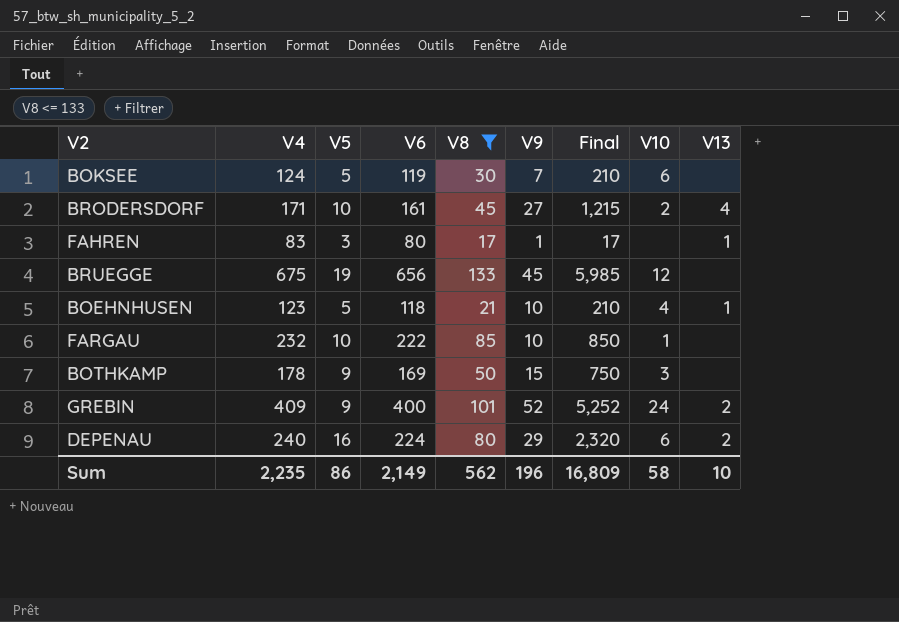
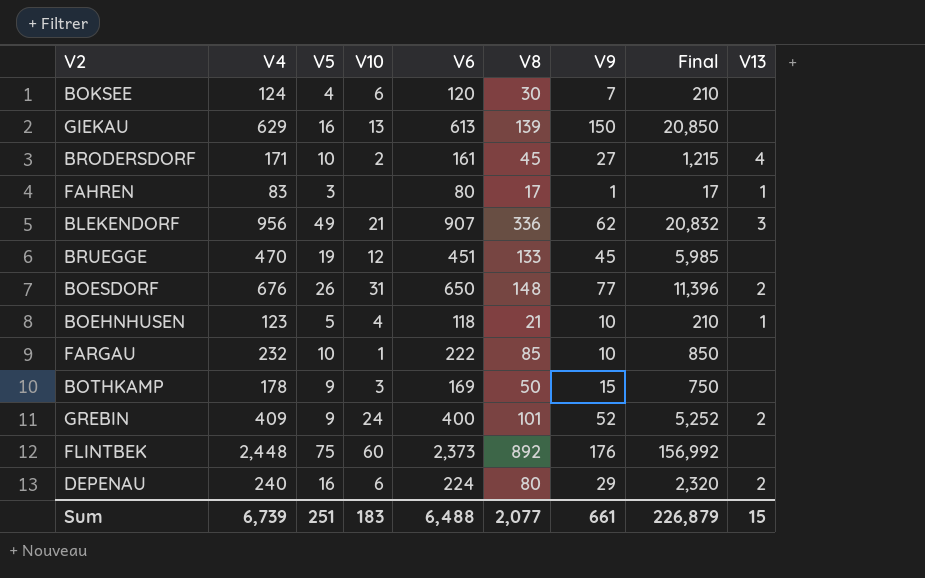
filter: V8 <= 133 -> none
column V10 | position: 8 -> 4
BOKSEE | V5: 5 -> 4
BOKSEE | V6: 119 -> 120
BRUEGGE | V4: 675 -> 470
BRUEGGE | V6: 656 -> 451
Sum | V4: 2,235 -> 6,739
Sum | V5: 86 -> 251
Sum | V10: 58 -> 183
Sum | V6: 2,149 -> 6,488
Sum | V8: 562 -> 2,077
Sum | V9: 196 -> 661
Sum | Final: 16,809 -> 226,879
Sum | V13: 10 -> 15

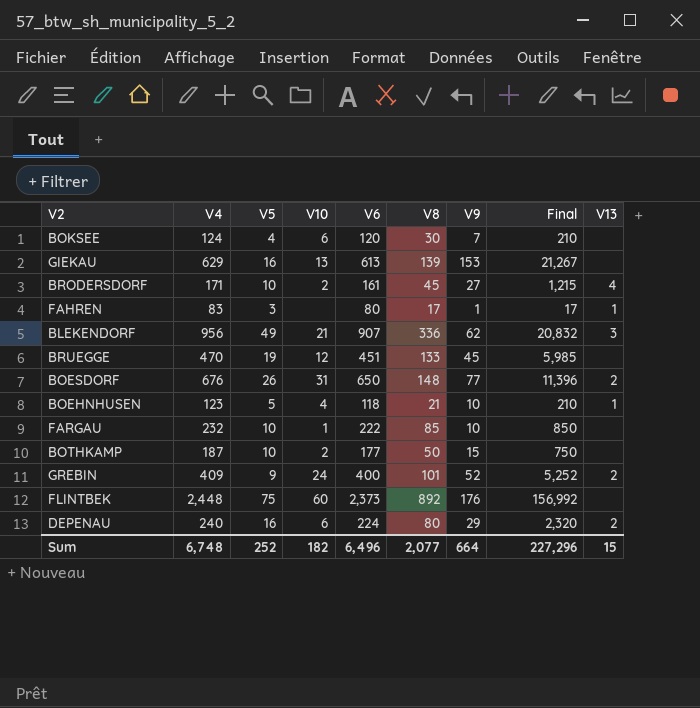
GIEKAU | V9: 150 -> 153
GIEKAU | Final: 20,850 -> 21,267
BOTHKAMP | V4: 178 -> 187
BOTHKAMP | V5: 9 -> 10
BOTHKAMP | V10: 3 -> 2
BOTHKAMP | V6: 169 -> 177
Sum | V4: 6,739 -> 6,748
Sum | V5: 251 -> 252
Sum | V10: 183 -> 182
Sum | V6: 6,488 -> 6,496
Sum | V9: 661 -> 664
Sum | Final: 226,879 -> 227,296

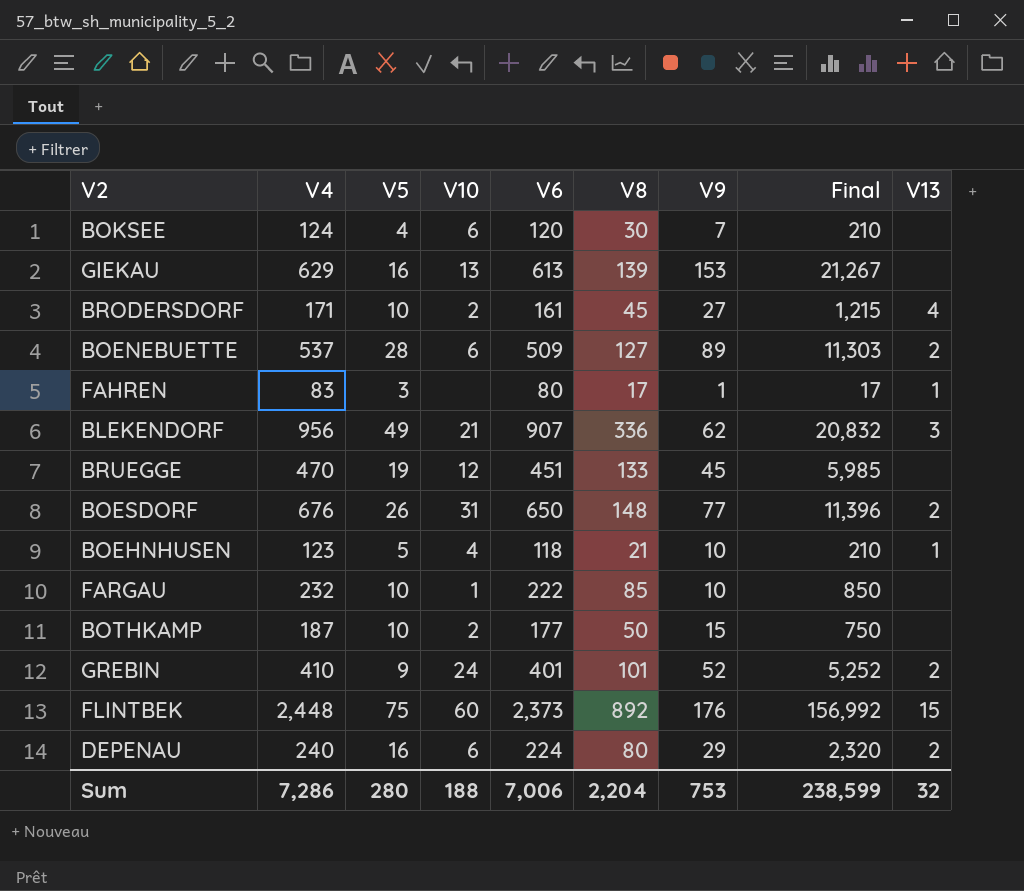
row BOENEBUETTE: none -> 537 | 28 | 6 | 509 | 127 | 89 | 11,303 | 2
GREBIN | V4: 409 -> 410
GREBIN | V6: 400 -> 401
FLINTBEK | V13: none -> 15
Sum | V4: 6,748 -> 7,286
Sum | V5: 252 -> 280
Sum | V10: 182 -> 188
Sum | V6: 6,496 -> 7,006
Sum | V8: 2,077 -> 2,204
Sum | V9: 664 -> 753
Sum | Final: 227,296 -> 238,599
Sum | V13: 15 -> 32

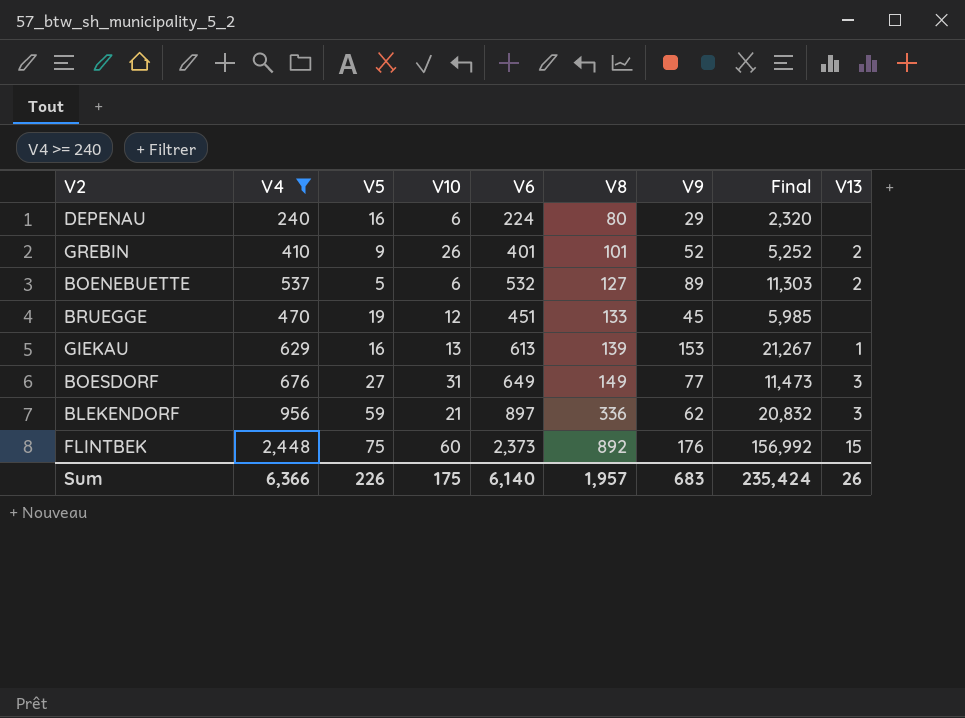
filter: none -> V4 >= 240
row order: none -> V8 ascending
DEPENAU | V13: 2 -> none
GREBIN | V10: 24 -> 26
BOENEBUETTE | V5: 28 -> 5
BOENEBUETTE | V6: 509 -> 532
GIEKAU | V13: none -> 1
BOESDORF | V5: 26 -> 27
BOESDORF | V6: 650 -> 649
BOESDORF | V8: 148 -> 149
BOESDORF | Final: 11,396 -> 11,473
BOESDORF | V13: 2 -> 3
BLEKENDORF | V5: 49 -> 59
BLEKENDORF | V6: 907 -> 897
Sum | V4: 7,286 -> 6,366
Sum | V5: 280 -> 226
Sum | V10: 188 -> 175
Sum | V6: 7,006 -> 6,140
Sum | V8: 2,204 -> 1,957
Sum | V9: 753 -> 683
Sum | Final: 238,599 -> 235,424
Sum | V13: 32 -> 26

